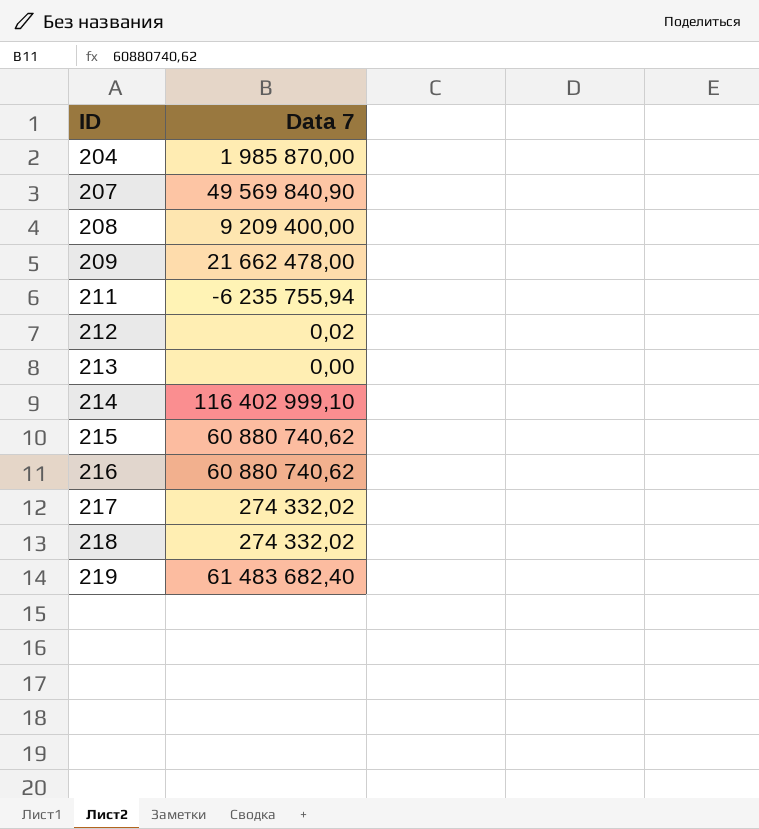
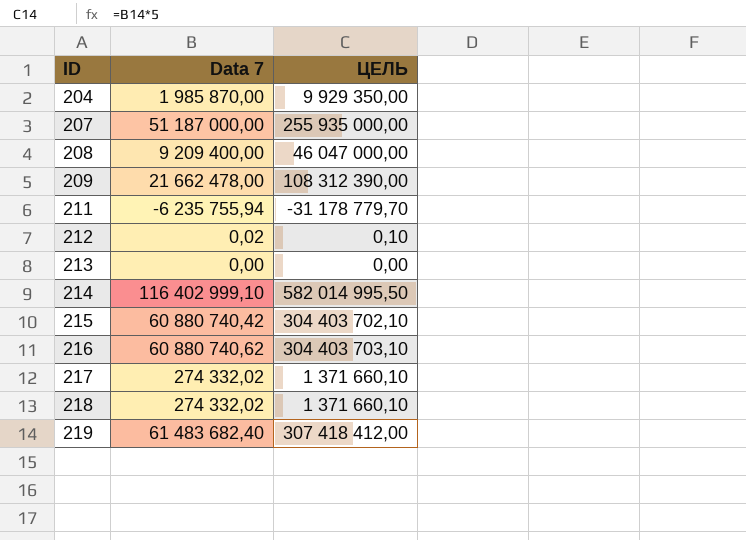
column ЦЕЛЬ | formula: none -> [Data 7] * 5
207 | Data 7: 49 569 840,90 -> 51 187 000,00
215 | Data 7: 60 880 740,62 -> 60 880 740,42

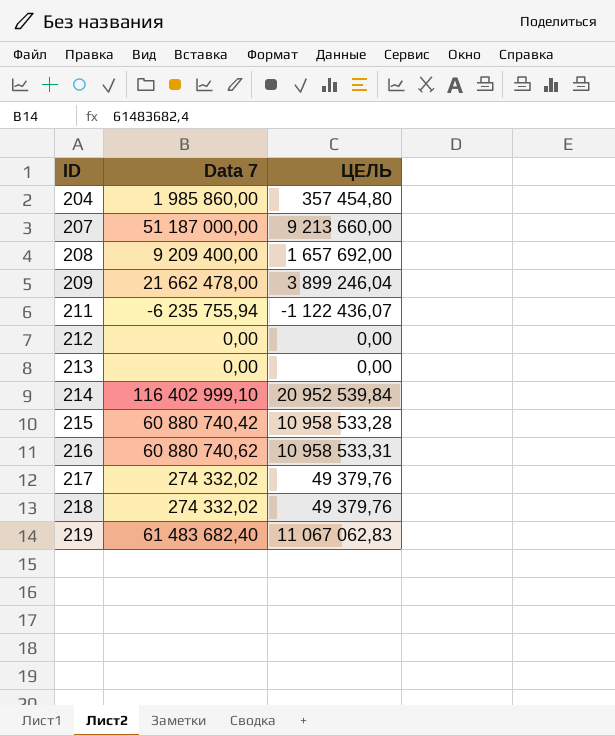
column ЦЕЛЬ | formula: [Data 7] * 5 -> [Data 7] * 0,18
204 | Data 7: 1 985 870,00 -> 1 985 860,00
212 | Data 7: 0,02 -> 0,00

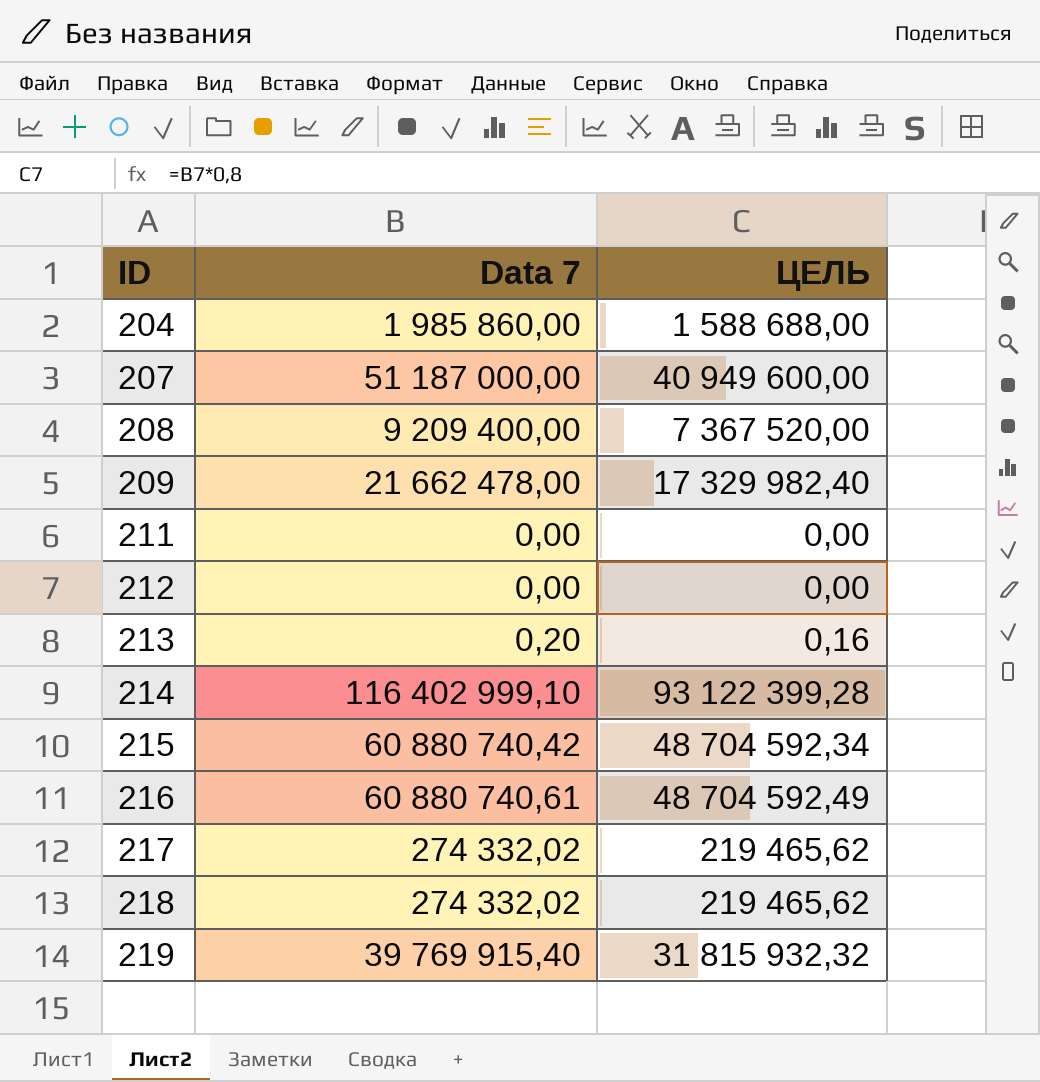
column ЦЕЛЬ | formula: [Data 7] * 0,18 -> [Data 7] * 0,8
211 | Data 7: -6 235 755,94 -> 0,00
213 | Data 7: 0,00 -> 0,20
216 | Data 7: 60 880 740,62 -> 60 880 740,61
219 | Data 7: 61 483 682,40 -> 39 769 915,40

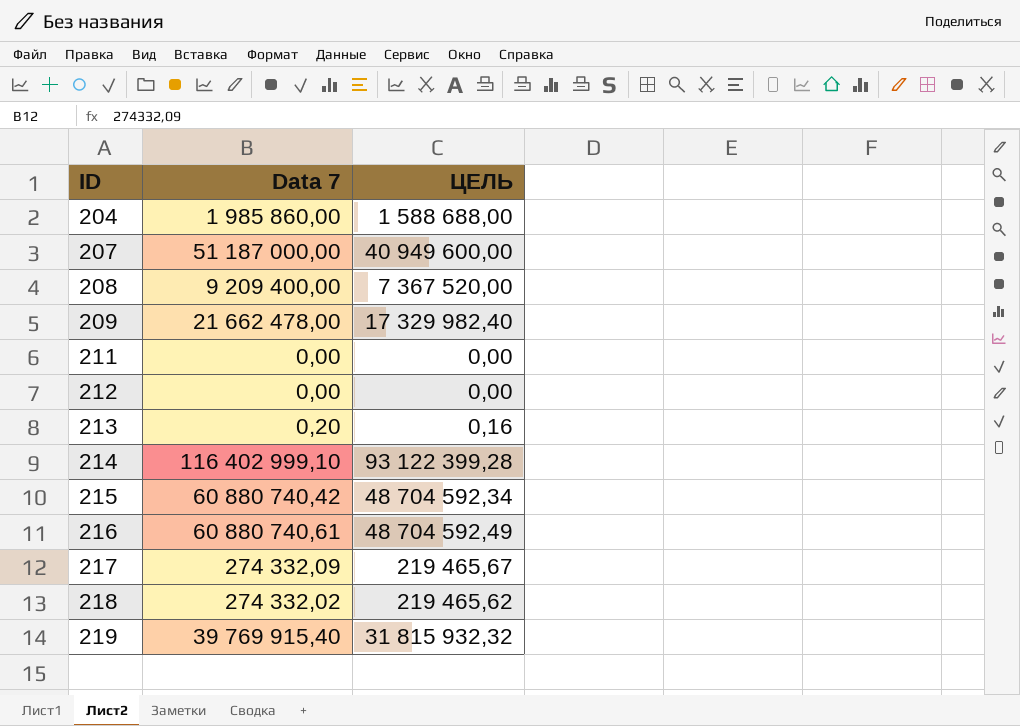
217 | Data 7: 274 332,02 -> 274 332,09
217 | ЦЕЛЬ: 219 465,62 -> 219 465,67

